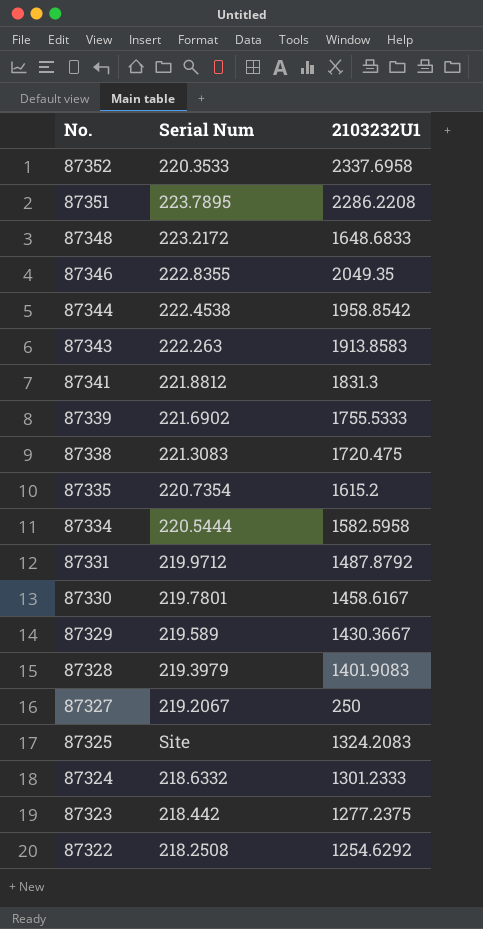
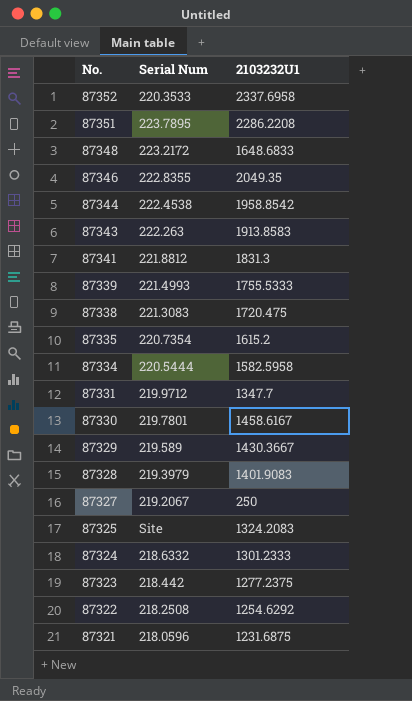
87339 | Serial Num: 221.6902 -> 221.4993
87331 | 2103232U1: 1487.8792 -> 1347.7
row 87321: none -> 218.0596 | 1231.6875

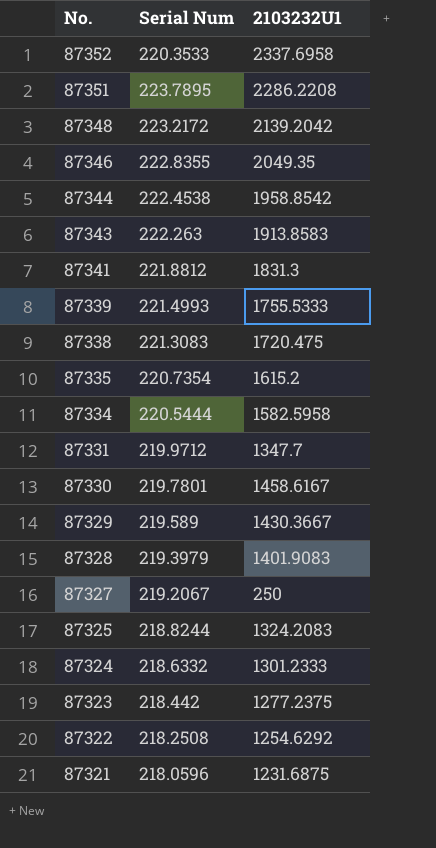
87348 | 2103232U1: 1648.6833 -> 2139.2042
87325 | Serial Num: Site -> 218.8244

